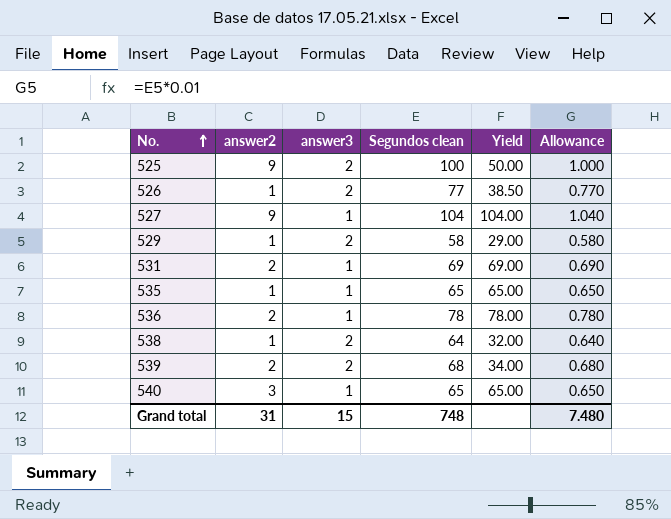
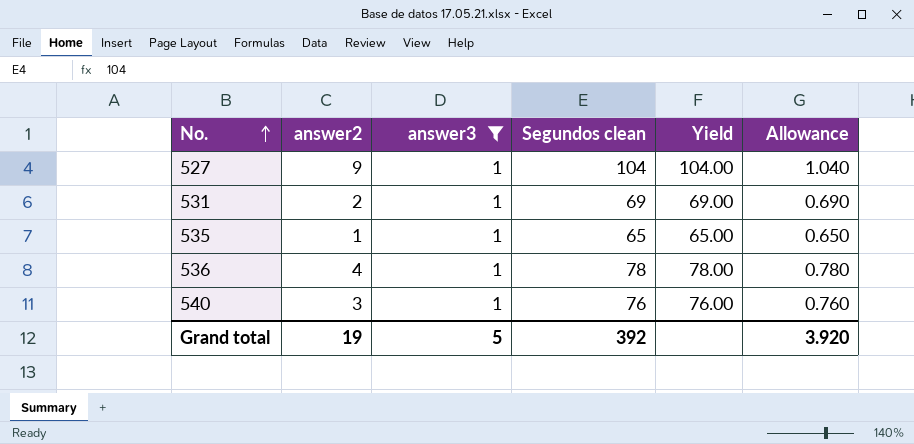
filter: none -> answer3 = 1
536 | answer2: 2 -> 4
540 | Segundos clean: 65 -> 76
540 | Yield: 65.00 -> 76.00
540 | Allowance: 0.650 -> 0.760
Grand total | answer2: 31 -> 19
Grand total | answer3: 15 -> 5
Grand total | Segundos clean: 748 -> 392
Grand total | Allowance: 7.480 -> 3.920

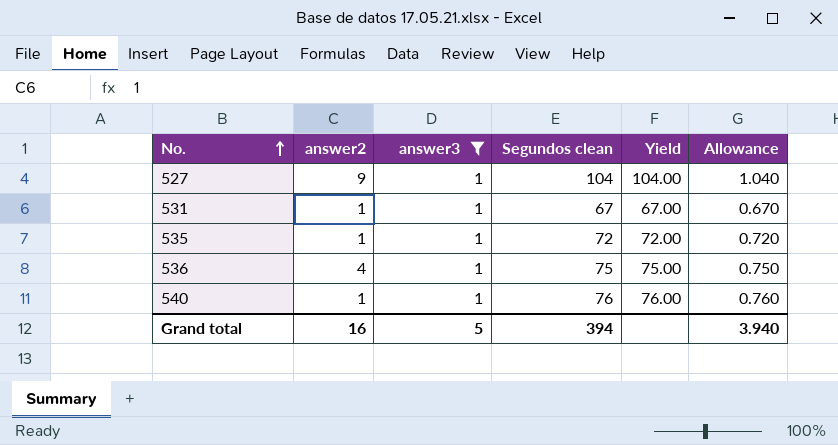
531 | answer2: 2 -> 1
531 | Segundos clean: 69 -> 67
531 | Yield: 69.00 -> 67.00
531 | Allowance: 0.690 -> 0.670
535 | Segundos clean: 65 -> 72
535 | Yield: 65.00 -> 72.00
535 | Allowance: 0.650 -> 0.720
536 | Segundos clean: 78 -> 75
536 | Yield: 78.00 -> 75.00
536 | Allowance: 0.780 -> 0.750
540 | answer2: 3 -> 1
Grand total | answer2: 19 -> 16
Grand total | Segundos clean: 392 -> 394
Grand total | Allowance: 3.920 -> 3.940

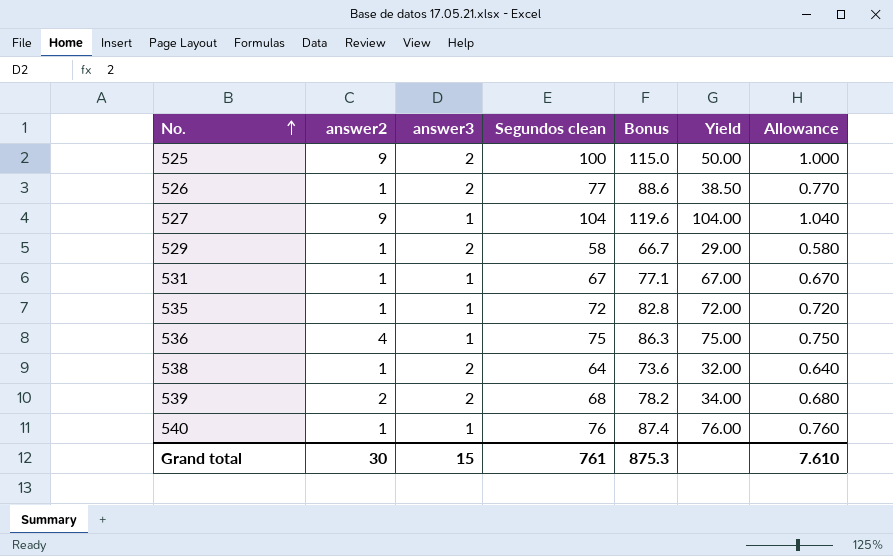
filter: answer3 = 1 -> none
column Bonus | formula: none -> [Segundos clean] * 1.15
Grand total | answer2: 16 -> 30
Grand total | answer3: 5 -> 15
Grand total | Segundos clean: 394 -> 761
Grand total | Allowance: 3.940 -> 7.610

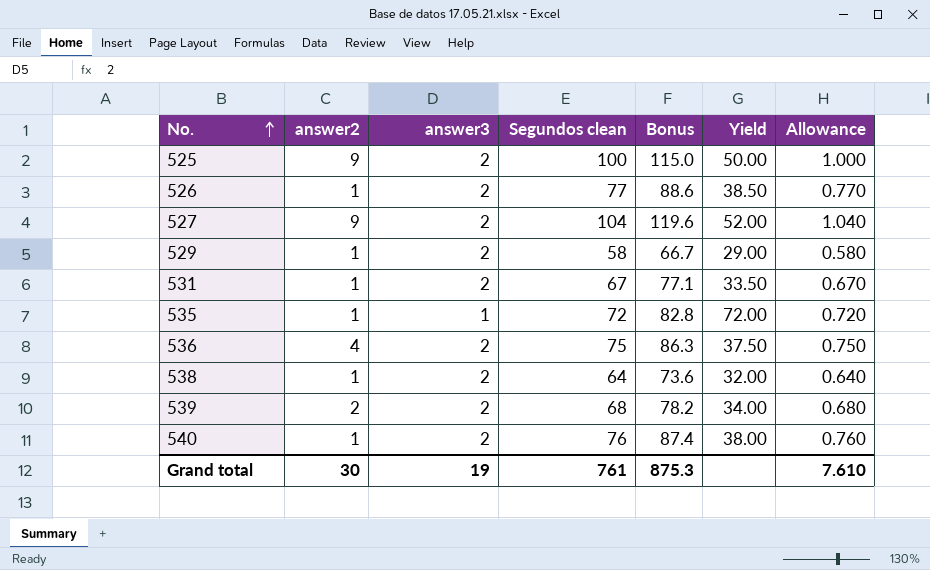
527 | answer3: 1 -> 2
527 | Yield: 104.00 -> 52.00
531 | answer3: 1 -> 2
531 | Yield: 67.00 -> 33.50
536 | answer3: 1 -> 2
536 | Yield: 75.00 -> 37.50
540 | answer3: 1 -> 2
540 | Yield: 76.00 -> 38.00
Grand total | answer3: 15 -> 19

